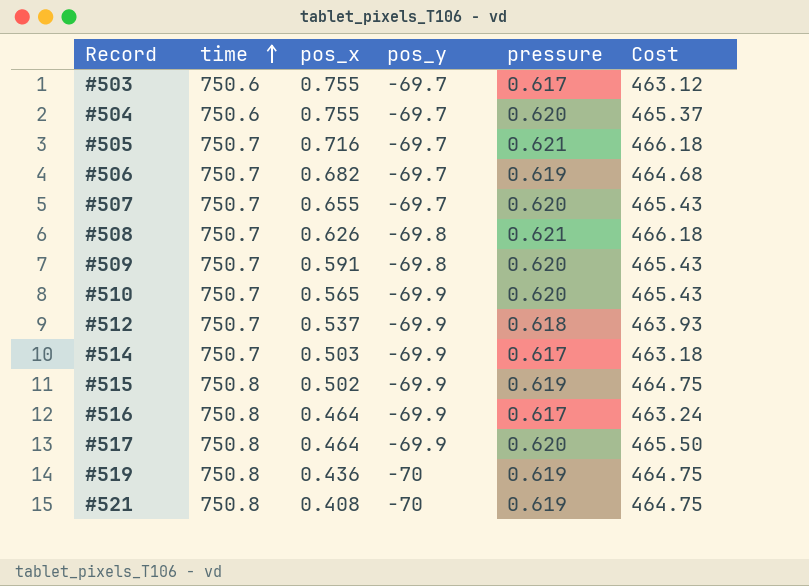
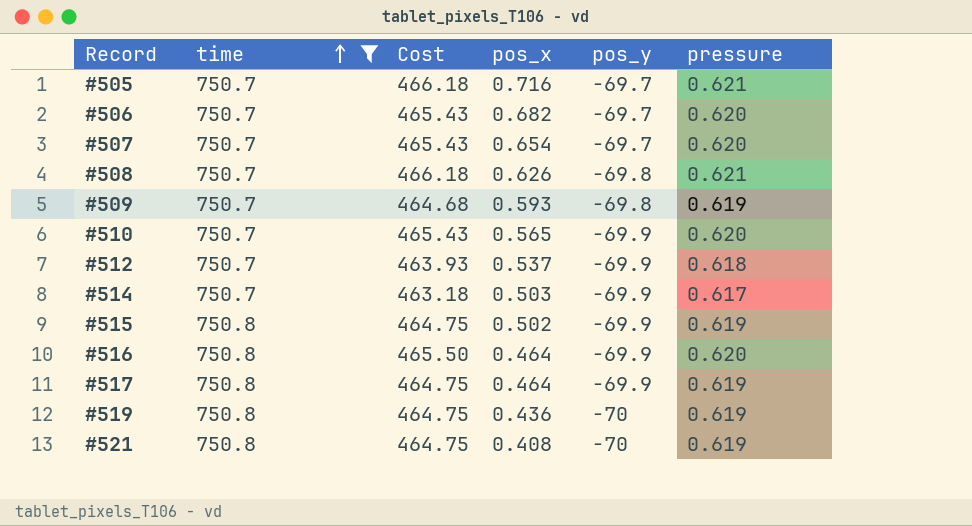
filter: none -> time != 750.6
column Cost | position: 6 -> 3
#506 | Cost: 464.68 -> 465.43
#506 | pressure: 0.619 -> 0.620
#507 | pos_x: 0.655 -> 0.654
#509 | Cost: 465.43 -> 464.68
#509 | pos_x: 0.591 -> 0.593
#509 | pressure: 0.620 -> 0.619
#516 | Cost: 463.24 -> 465.50
#516 | pressure: 0.617 -> 0.620
#517 | Cost: 465.50 -> 464.75
#517 | pressure: 0.620 -> 0.619

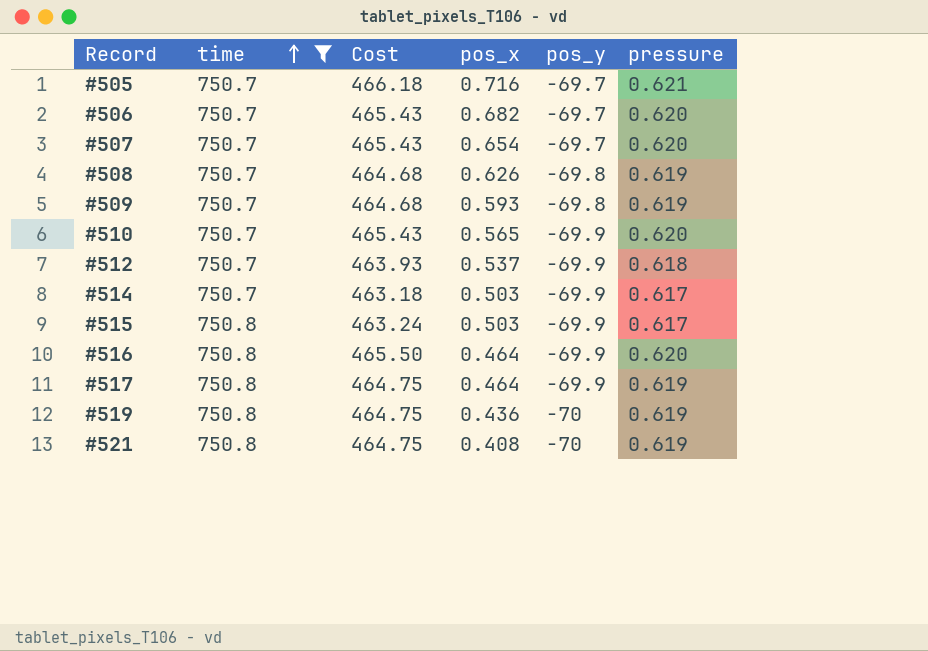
#508 | Cost: 466.18 -> 464.68
#508 | pressure: 0.621 -> 0.619
#515 | Cost: 464.75 -> 463.24
#515 | pos_x: 0.502 -> 0.503
#515 | pressure: 0.619 -> 0.617

